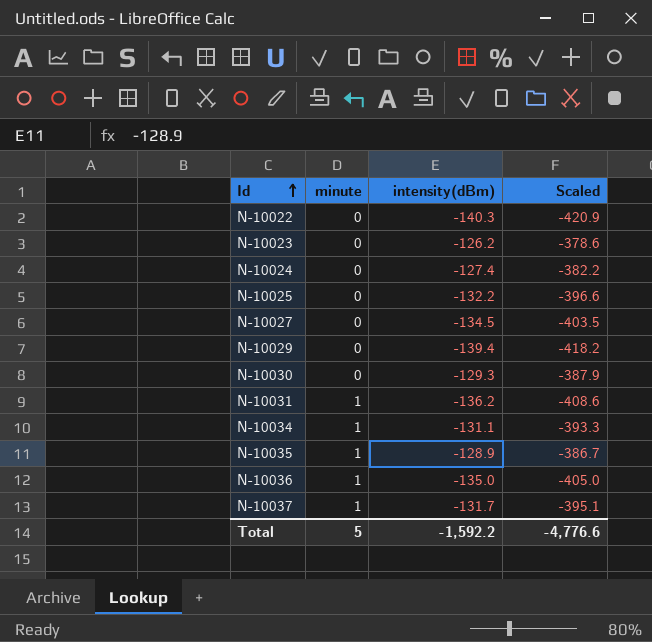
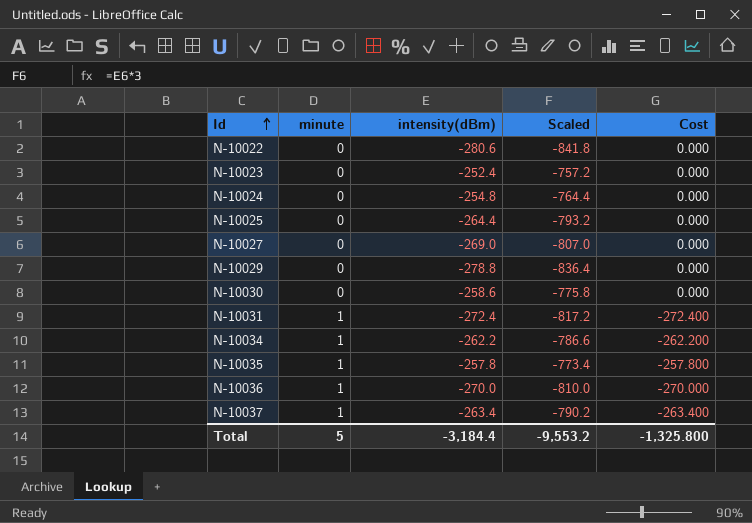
column Cost | formula: none -> [minute] * [intensity(dBm)]
N-10022 | intensity(dBm): -140.3 -> -280.6
N-10022 | Scaled: -420.9 -> -841.8
N-10023 | intensity(dBm): -126.2 -> -252.4
N-10023 | Scaled: -378.6 -> -757.2
N-10024 | intensity(dBm): -127.4 -> -254.8
N-10024 | Scaled: -382.2 -> -764.4
N-10025 | intensity(dBm): -132.2 -> -264.4
N-10025 | Scaled: -396.6 -> -793.2
N-10027 | intensity(dBm): -134.5 -> -269.0
N-10027 | Scaled: -403.5 -> -807.0
N-10029 | intensity(dBm): -139.4 -> -278.8
N-10029 | Scaled: -418.2 -> -836.4
N-10030 | intensity(dBm): -129.3 -> -258.6
N-10030 | Scaled: -387.9 -> -775.8
N-10031 | intensity(dBm): -136.2 -> -272.4
N-10031 | Scaled: -408.6 -> -817.2
N-10034 | intensity(dBm): -131.1 -> -262.2
N-10034 | Scaled: -393.3 -> -786.6
N-10035 | intensity(dBm): -128.9 -> -257.8
N-10035 | Scaled: -386.7 -> -773.4
N-10036 | intensity(dBm): -135.0 -> -270.0
N-10036 | Scaled: -405.0 -> -810.0
N-10037 | intensity(dBm): -131.7 -> -263.4
N-10037 | Scaled: -395.1 -> -790.2
Total | intensity(dBm): -1,592.2 -> -3,184.4
Total | Scaled: -4,776.6 -> -9,553.2

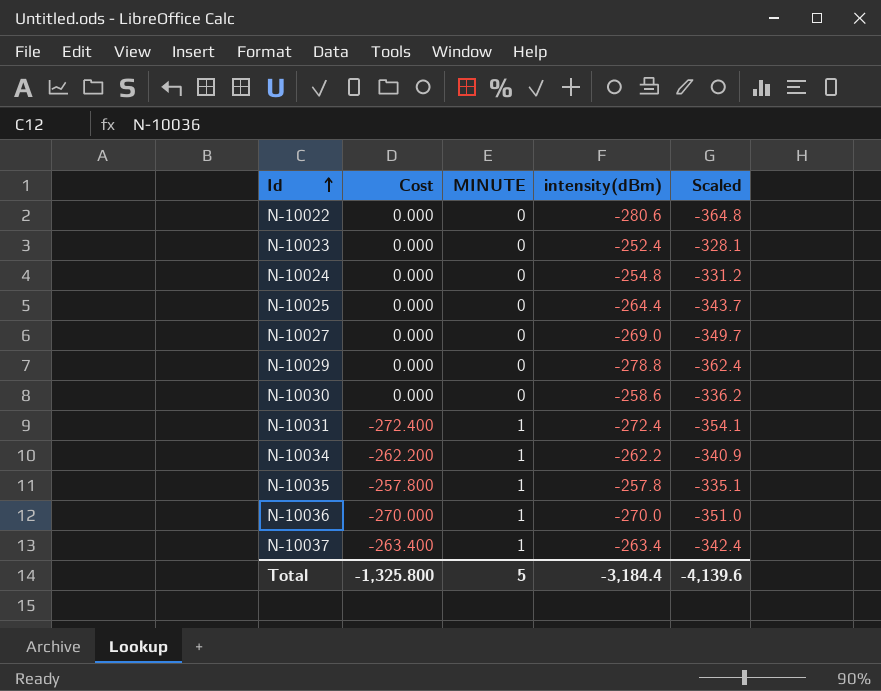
column Cost | position: 5 -> 2
column name: minute -> MINUTE
column Scaled | formula: [intensity(dBm)] * 3 -> [intensity(dBm)] * 1.3
Total | Scaled: -9,553.2 -> -4,139.6

